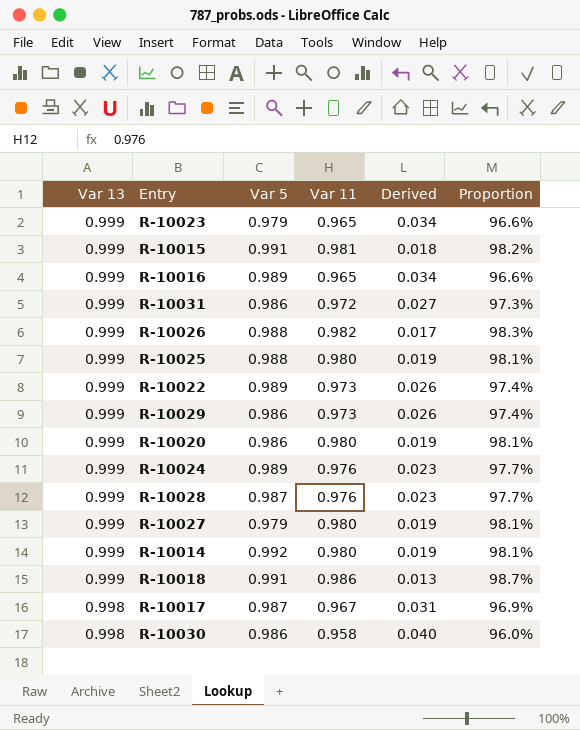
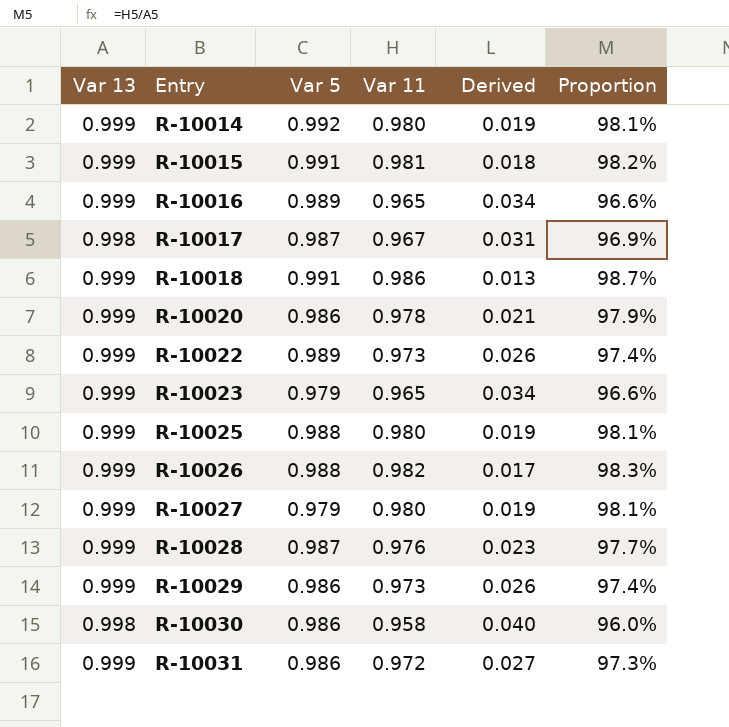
row order: Var 13 descending -> Entry ascending
row R-10024: 0.999 | 0.989 | 0.976 | 0.023 | 97.7% -> none
R-10020 | Var 11: 0.980 -> 0.978
R-10020 | Derived: 0.019 -> 0.021
R-10020 | Proportion: 98.1% -> 97.9%

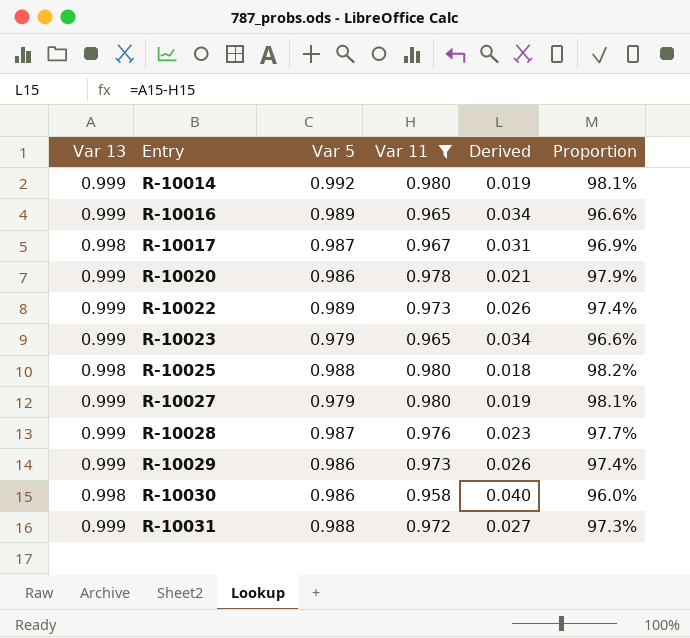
filter: none -> Var 11 <= 0.980
R-10025 | Var 13: 0.999 -> 0.998
R-10025 | Derived: 0.019 -> 0.018
R-10025 | Proportion: 98.1% -> 98.2%
R-10031 | Var 5: 0.986 -> 0.988

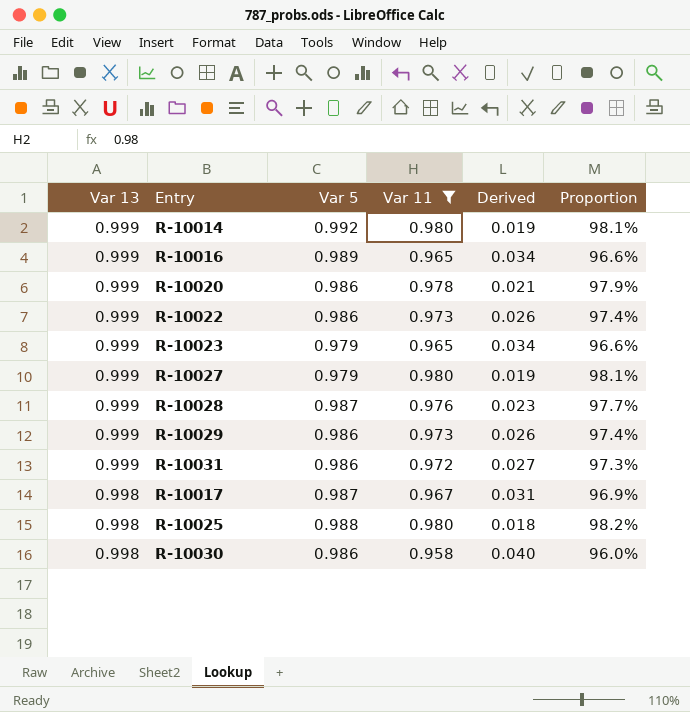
row order: Entry ascending -> Var 13 descending
R-10022 | Var 5: 0.989 -> 0.986
R-10031 | Var 5: 0.988 -> 0.986

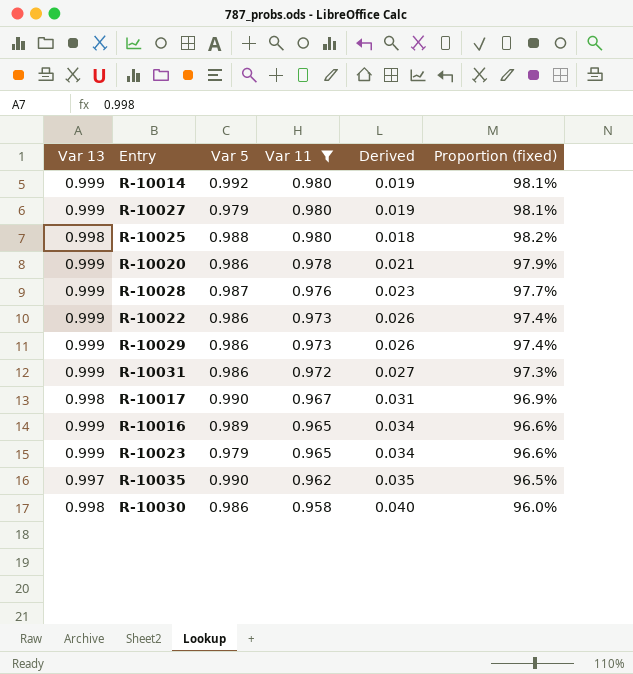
row order: Var 13 descending -> Var 11 descending
column name: Proportion -> Proportion (fixed)
R-10017 | Var 5: 0.987 -> 0.990
row R-10035: none -> 0.997 | 0.990 | 0.962 | 0.035 | 96.5%

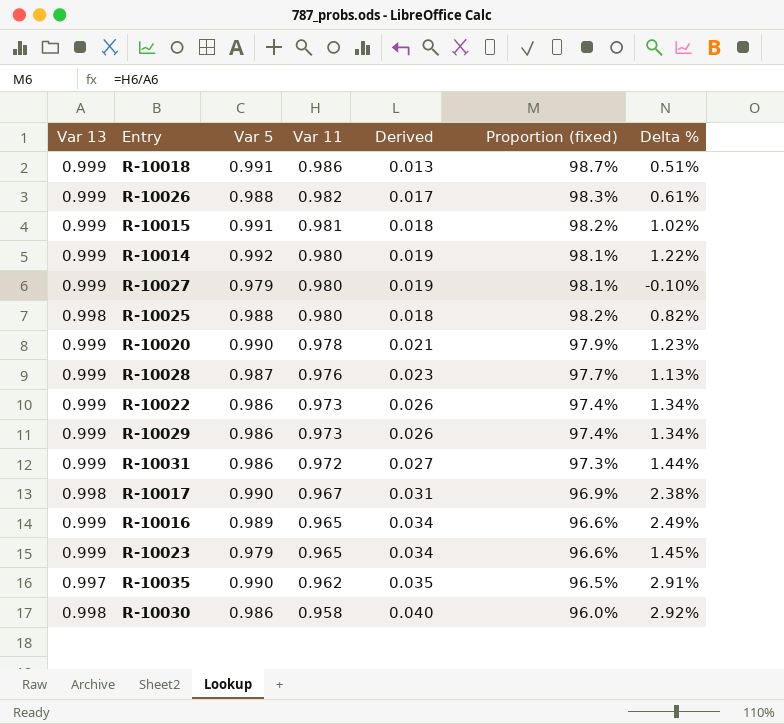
filter: Var 11 <= 0.980 -> none
column Delta % | formula: none -> ([Var 5] - [Var 11]) / [Var 11]
R-10020 | Var 5: 0.986 -> 0.990

